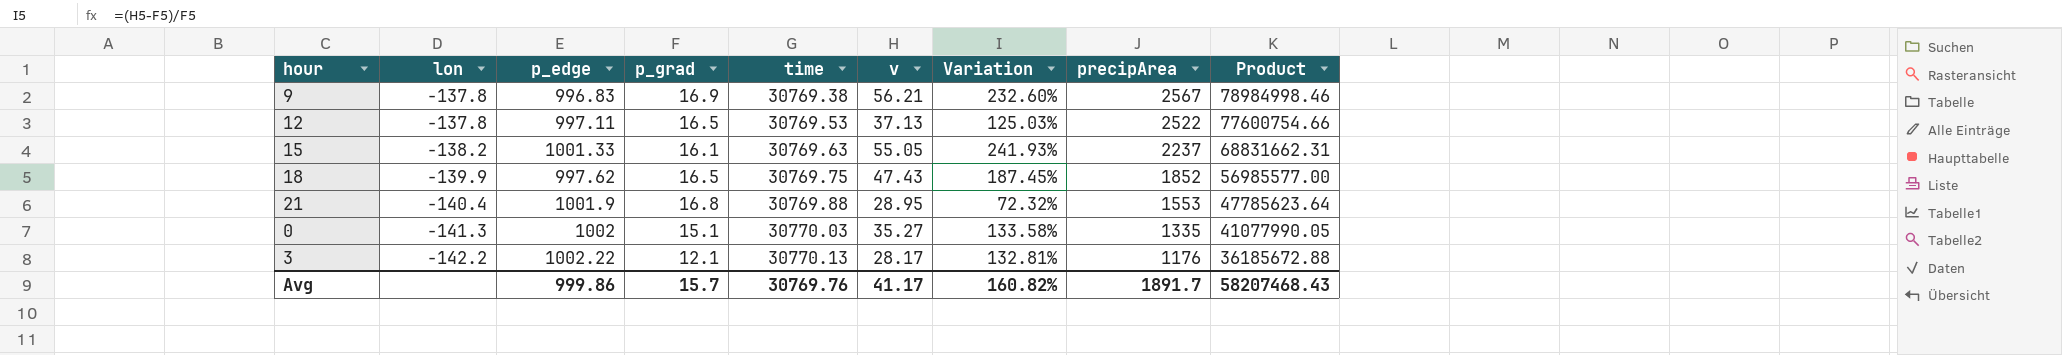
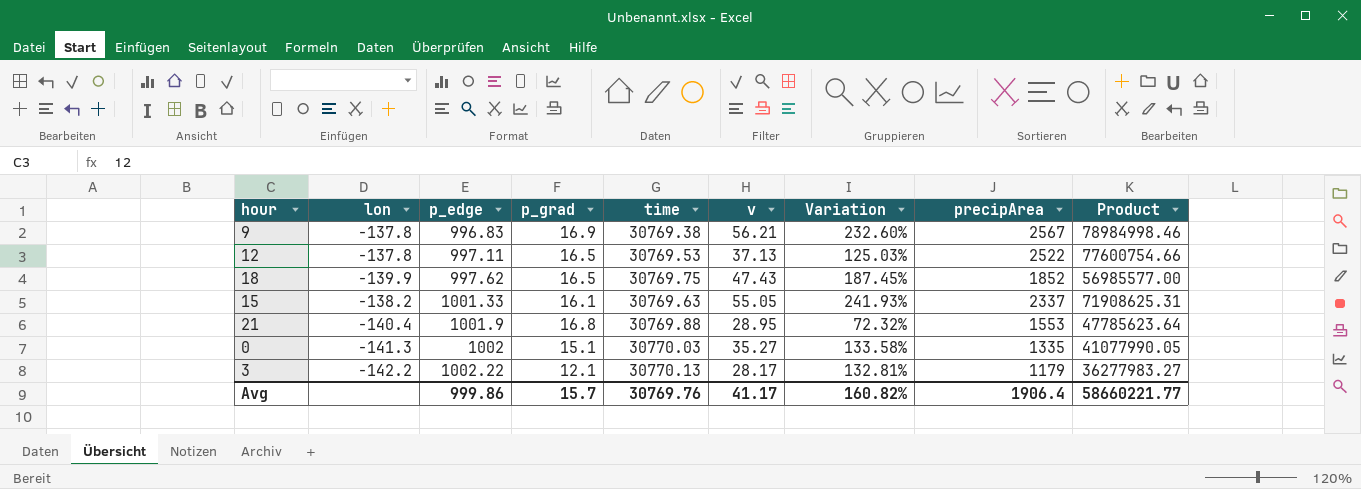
row order: lon descending -> p_edge ascending
15 | precipArea: 2237 -> 2337
15 | Product: 68831662.31 -> 71908625.31
3 | precipArea: 1176 -> 1179
3 | Product: 36185672.88 -> 36277983.27
Avg | precipArea: 1891.7 -> 1906.4
Avg | Product: 58207468.43 -> 58660221.77

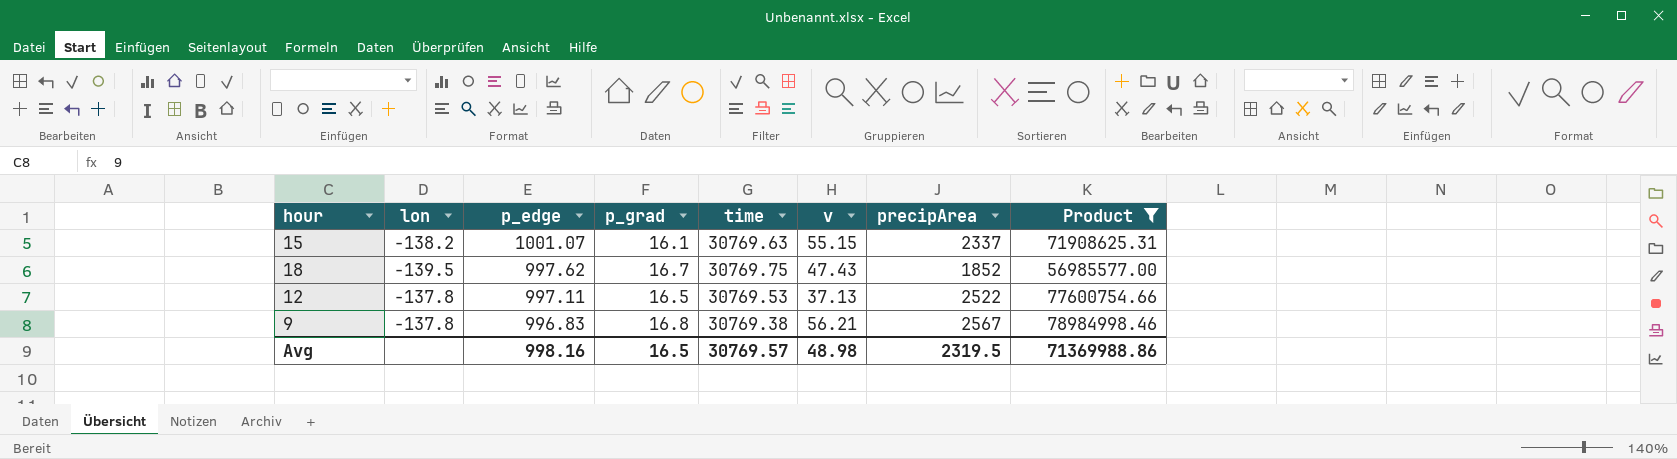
filter: none -> Product >= 56985577.00
row order: p_edge ascending -> p_edge descending
column Variation | formula: ([v] - [p_grad]) / [p_grad] -> none
15 | p_edge: 1001.33 -> 1001.07
15 | v: 55.05 -> 55.15
18 | lon: -139.9 -> -139.5
18 | p_grad: 16.5 -> 16.7
9 | p_grad: 16.9 -> 16.8
Avg | p_edge: 999.86 -> 998.16
Avg | p_grad: 15.7 -> 16.5
Avg | time: 30769.76 -> 30769.57
Avg | v: 41.17 -> 48.98
Avg | precipArea: 1906.4 -> 2319.5
Avg | Product: 58660221.77 -> 71369988.86

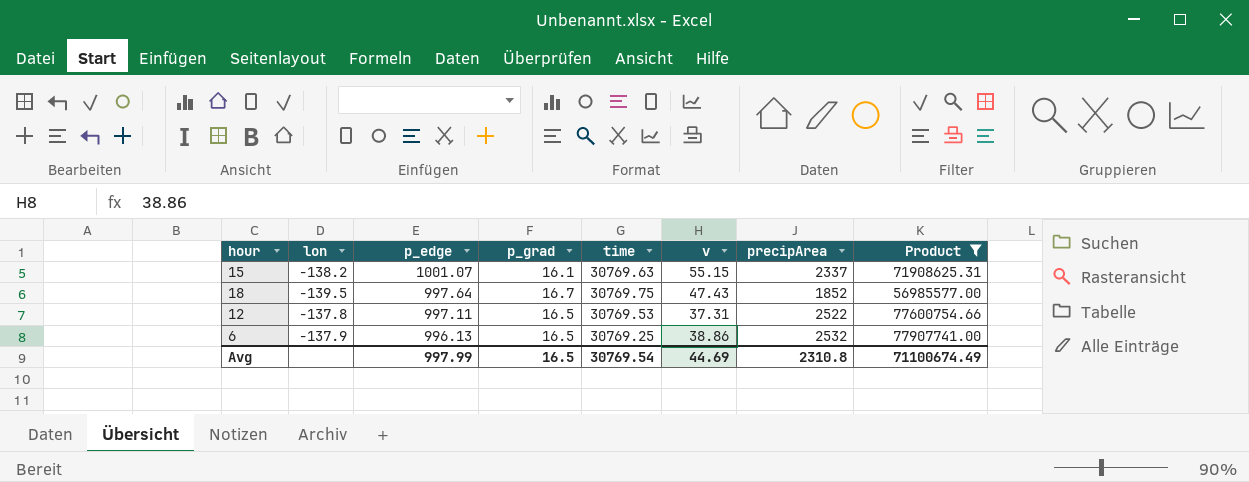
row 9: -137.8 | 996.83 | 16.8 | 30769.38 | 56.21 | 2567 | 78984998.46 -> none
18 | p_edge: 997.62 -> 997.64
12 | v: 37.13 -> 37.31
row 6: none -> -137.9 | 996.13 | 16.5 | 30769.25 | 38.86 | 2532 | 77907741.00
Avg | p_edge: 998.16 -> 997.99
Avg | time: 30769.57 -> 30769.54
Avg | v: 48.98 -> 44.69
Avg | precipArea: 2319.5 -> 2310.8
Avg | Product: 71369988.86 -> 71100674.49

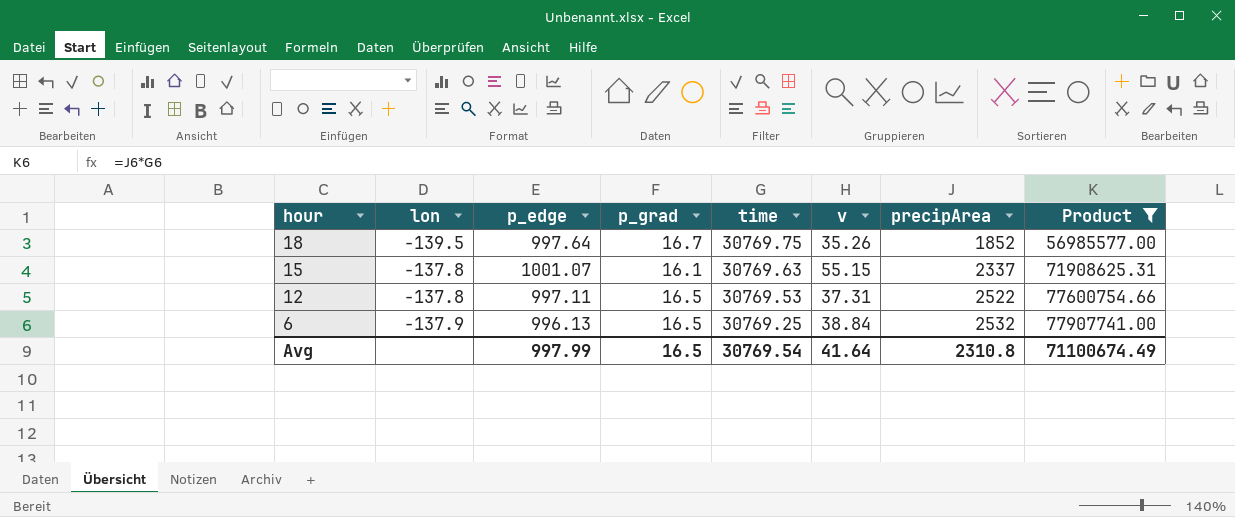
row order: p_edge descending -> hour descending
18 | v: 47.43 -> 35.26
15 | lon: -138.2 -> -137.8
6 | v: 38.86 -> 38.84
Avg | v: 44.69 -> 41.64

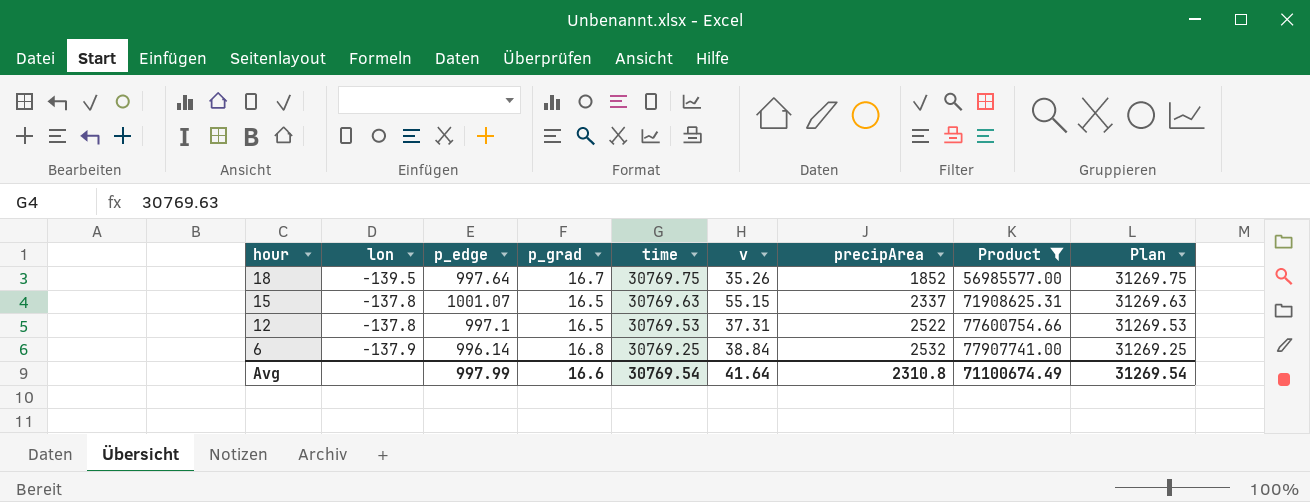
column Plan | formula: none -> [time] + 500
15 | p_grad: 16.1 -> 16.5
12 | p_edge: 997.11 -> 997.1
6 | p_edge: 996.13 -> 996.14
6 | p_grad: 16.5 -> 16.8
Avg | p_grad: 16.5 -> 16.6

